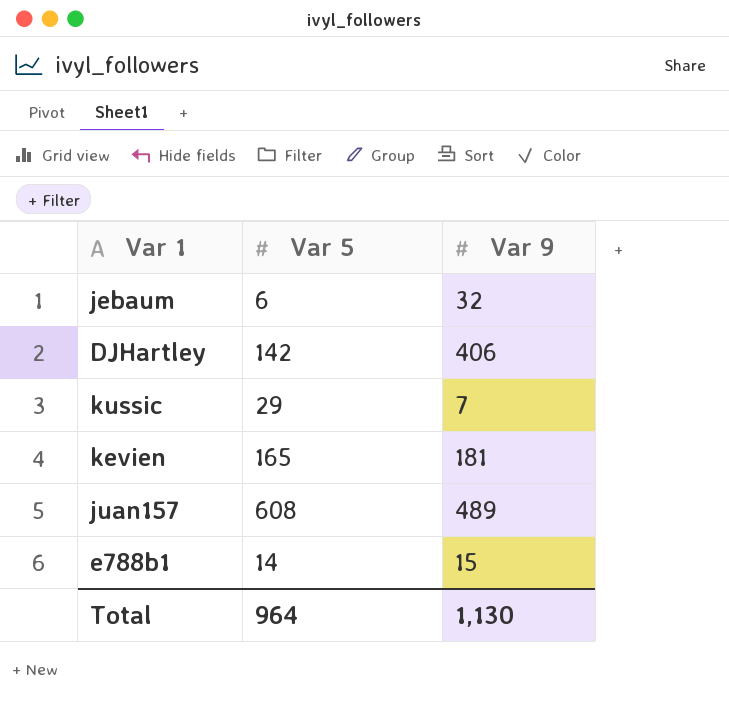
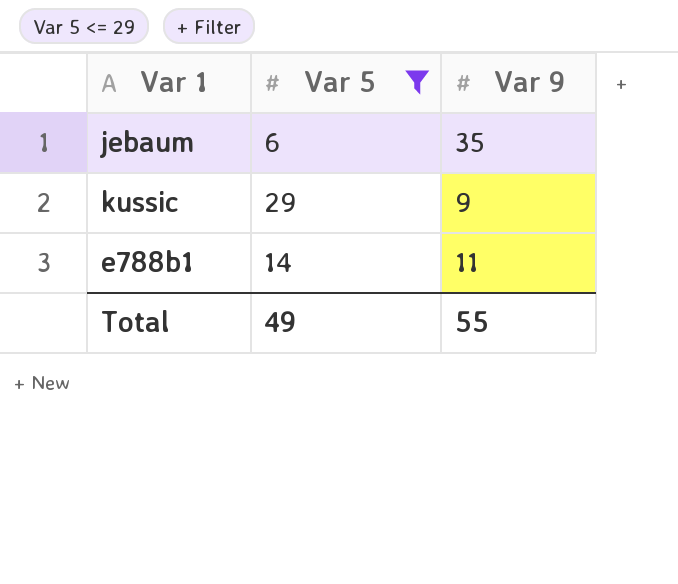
filter: none -> Var 5 <= 29
jebaum | Var 9: 32 -> 35
kussic | Var 9: 7 -> 9
e788b1 | Var 9: 15 -> 11
Total | Var 5: 964 -> 49
Total | Var 9: 1,130 -> 55

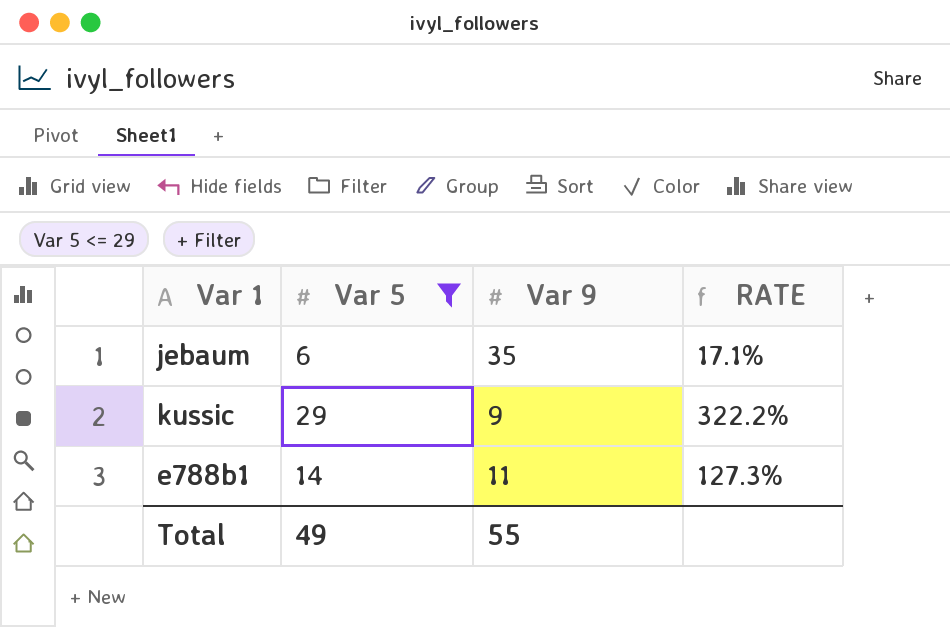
column RATE | formula: none -> [Var 5] / [Var 9]

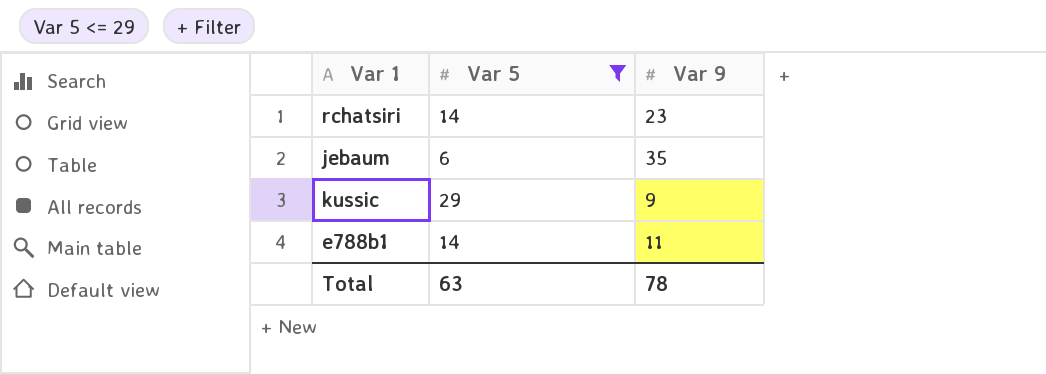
column RATE | formula: [Var 5] / [Var 9] -> none
row rchatsiri: none -> 14 | 23
Total | Var 5: 49 -> 63
Total | Var 9: 55 -> 78

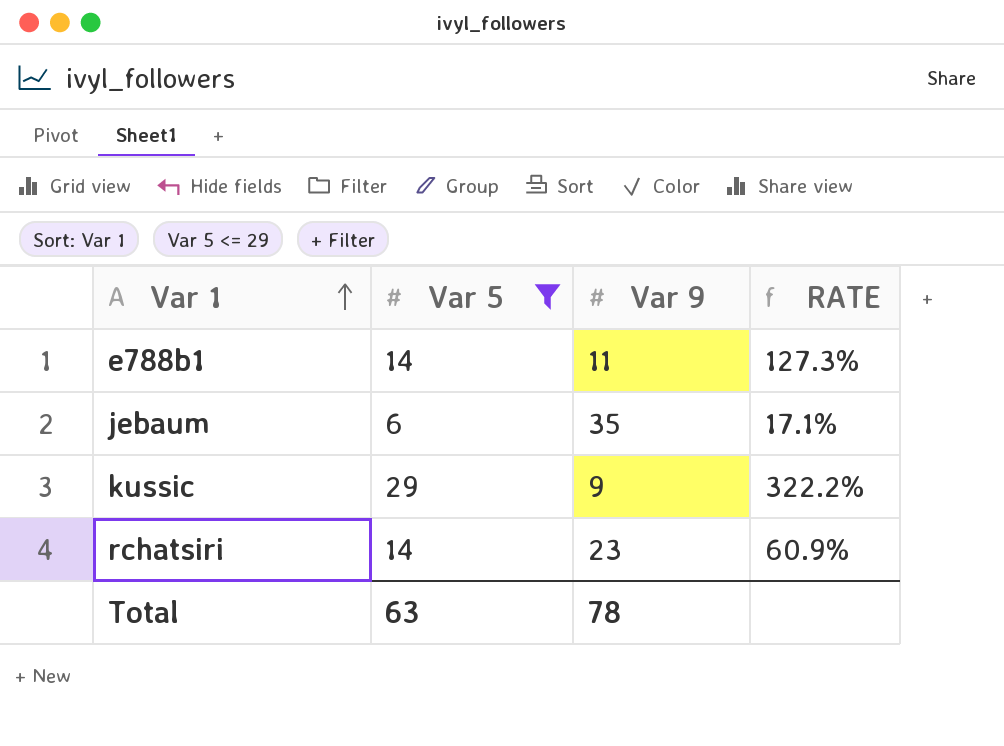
row order: none -> Var 1 ascending
column RATE | formula: none -> [Var 5] / [Var 9]

